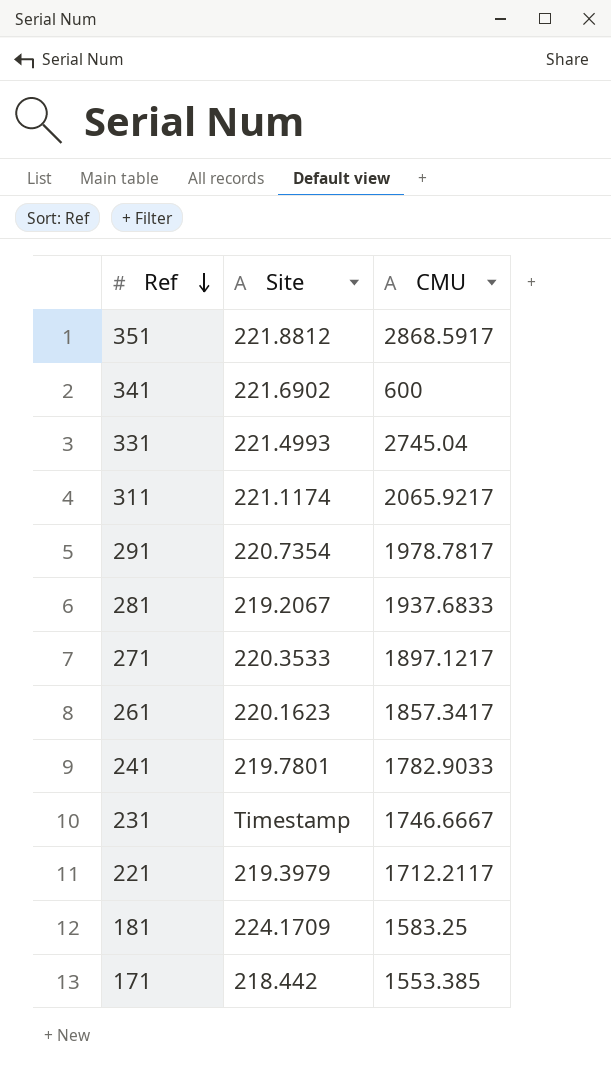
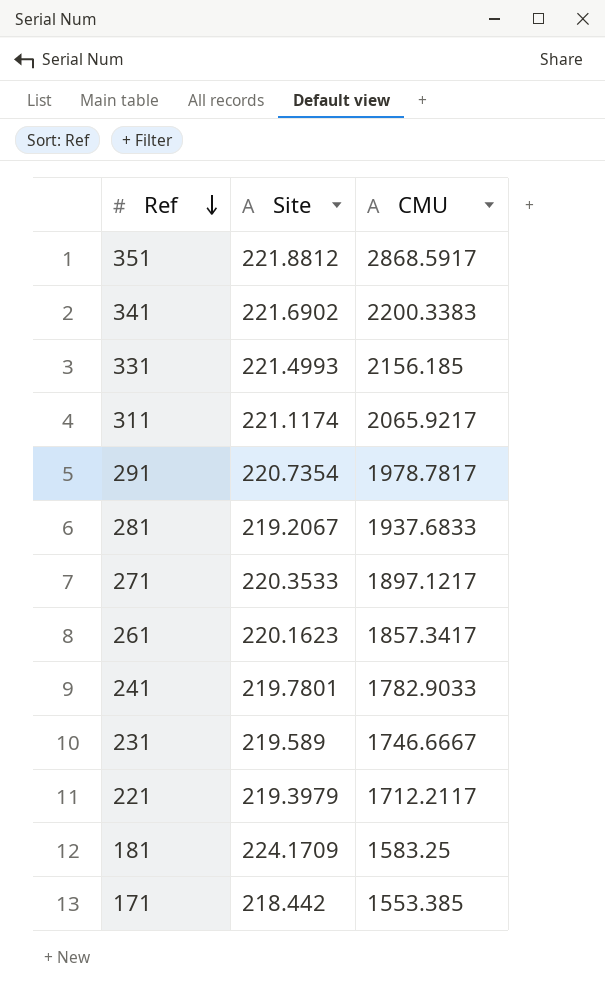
341 | CMU: 600 -> 2200.3383
331 | CMU: 2745.04 -> 2156.185
231 | Site: Timestamp -> 219.589

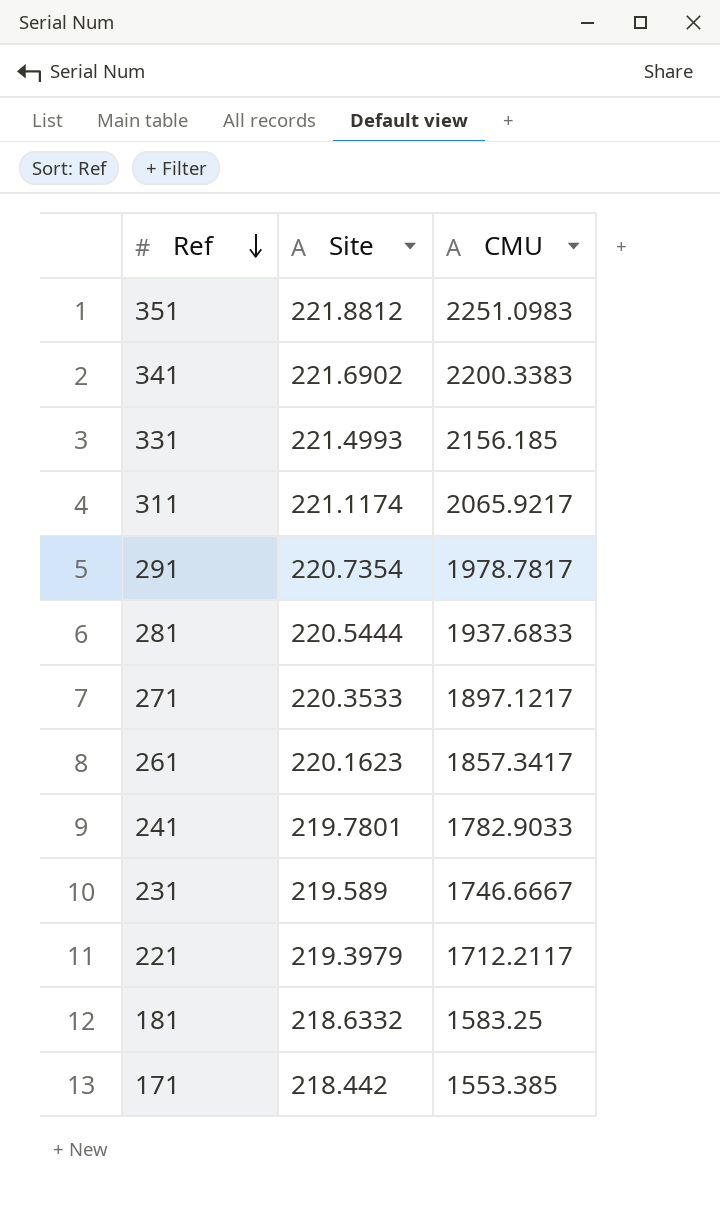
351 | CMU: 2868.5917 -> 2251.0983
281 | Site: 219.2067 -> 220.5444
181 | Site: 224.1709 -> 218.6332

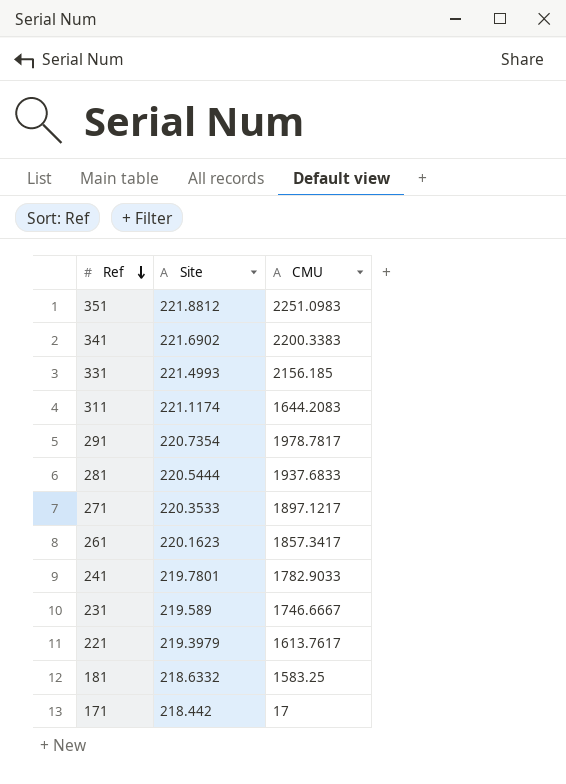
311 | CMU: 2065.9217 -> 1644.2083
221 | CMU: 1712.2117 -> 1613.7617
171 | CMU: 1553.385 -> 17

